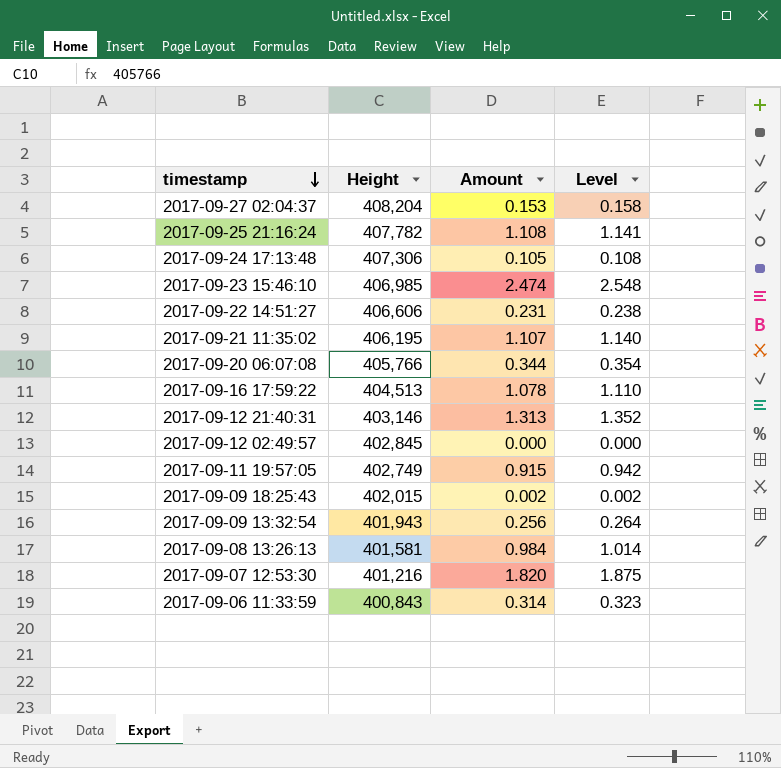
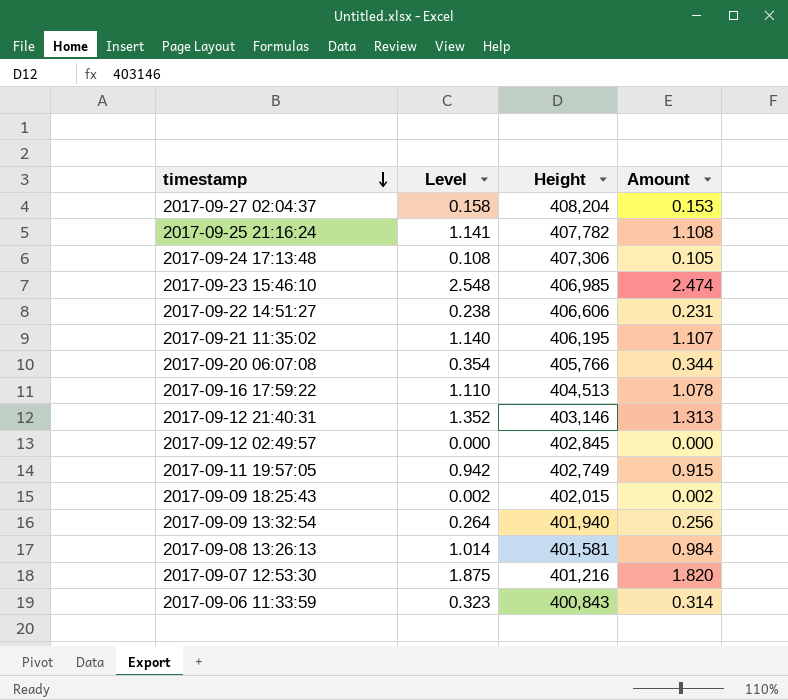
column Level | position: 4 -> 2
2017-09-09 13:32:54 | Height: 401,943 -> 401,940

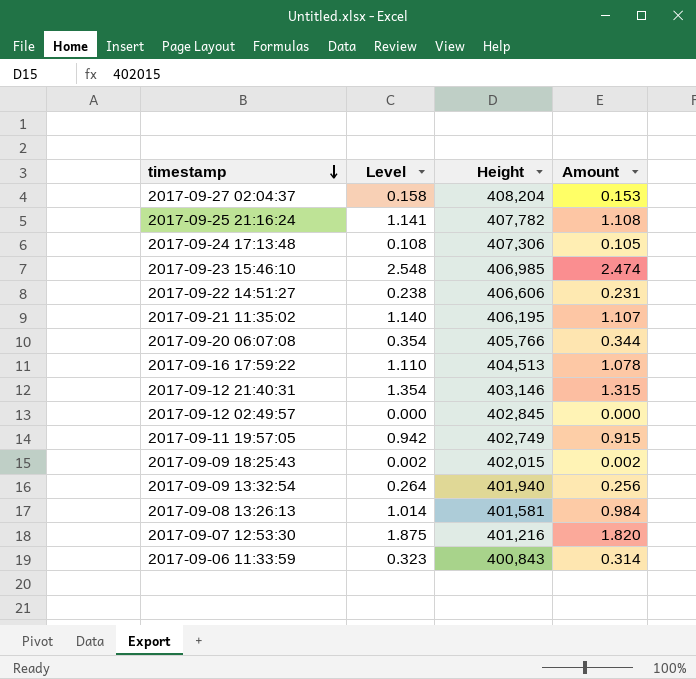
2017-09-12 21:40:31 | Level: 1.352 -> 1.354
2017-09-12 21:40:31 | Amount: 1.313 -> 1.315

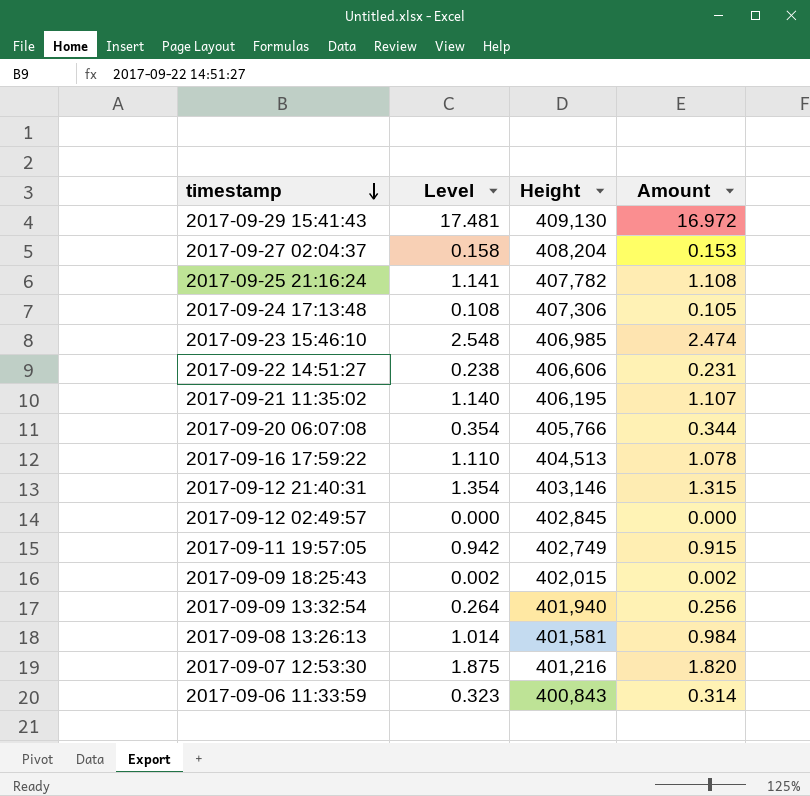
row 2017-09-29 15:41:43: none -> 17.481 | 409,130 | 16.972

